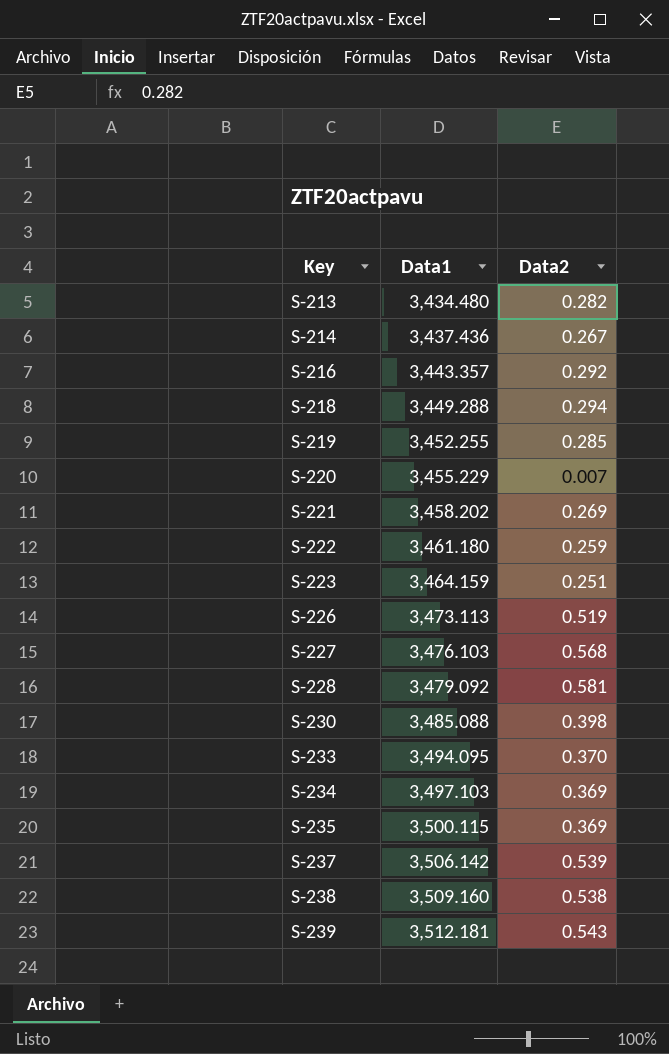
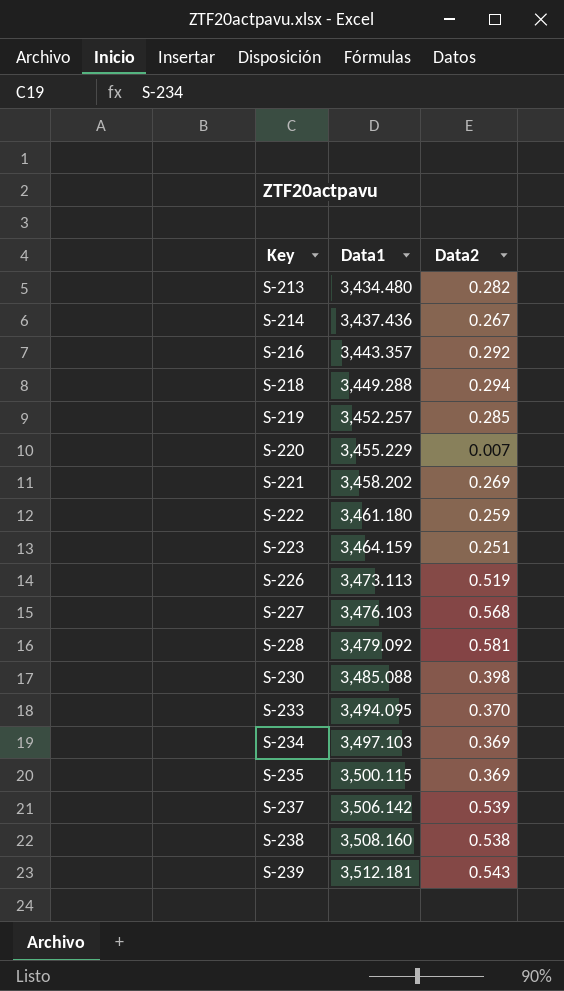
S-219 | Data1: 3,452.255 -> 3,452.257
S-238 | Data1: 3,509.160 -> 3,508.160

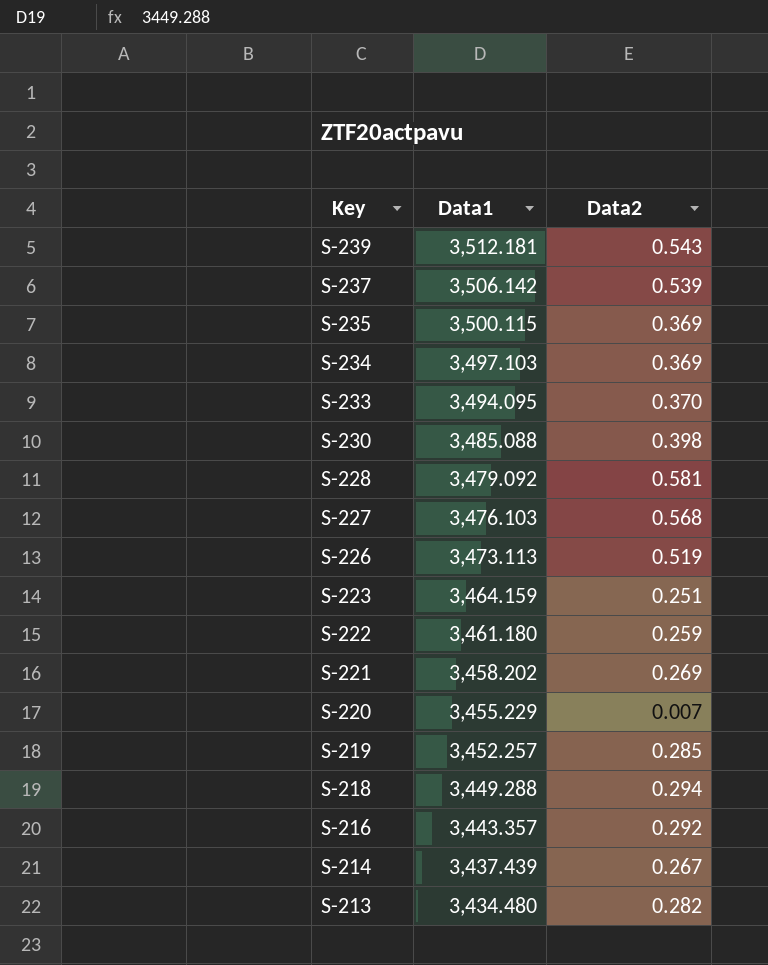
row order: Key ascending -> Key descending
row S-238: 3,508.160 | 0.538 -> none
S-214 | Data1: 3,437.436 -> 3,437.439

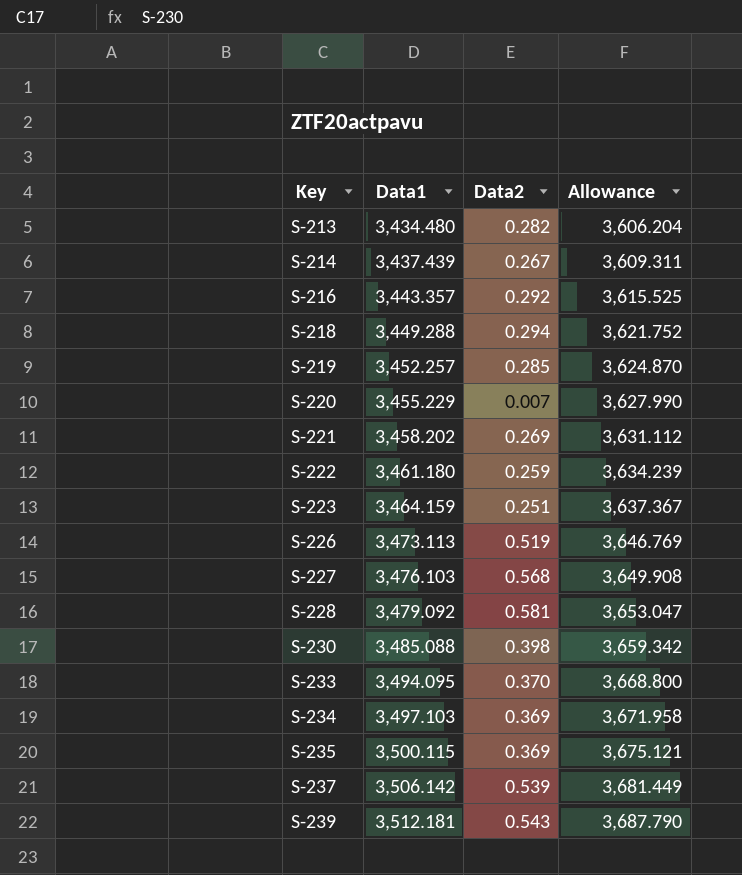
row order: Key descending -> Key ascending
column Allowance | formula: none -> [Data1] * 1.05

